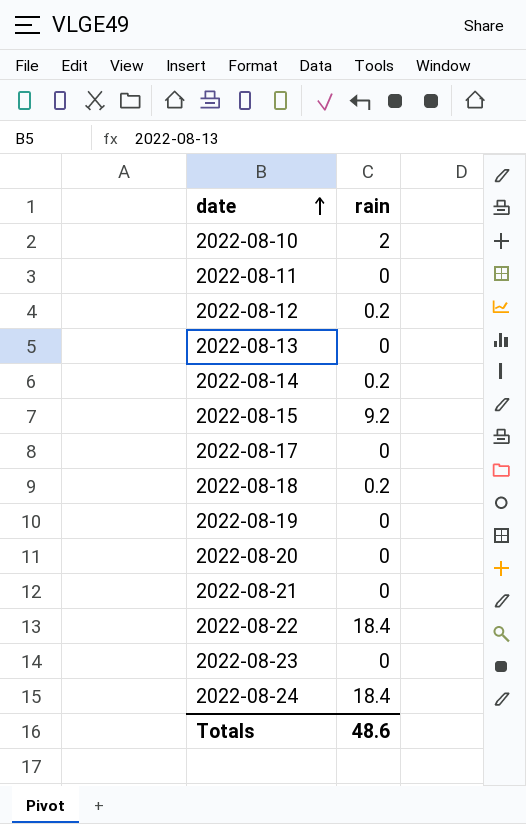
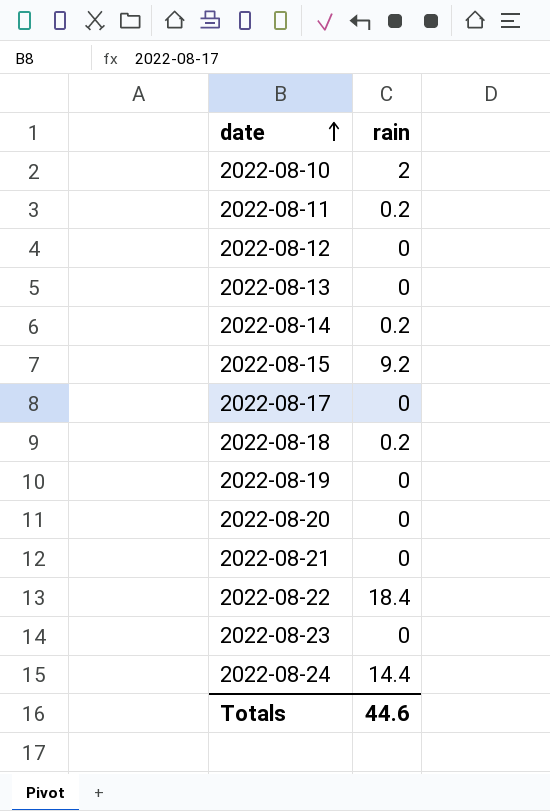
2022-08-11 | rain: 0 -> 0.2
2022-08-12 | rain: 0.2 -> 0
2022-08-24 | rain: 18.4 -> 14.4
Totals | rain: 48.6 -> 44.6

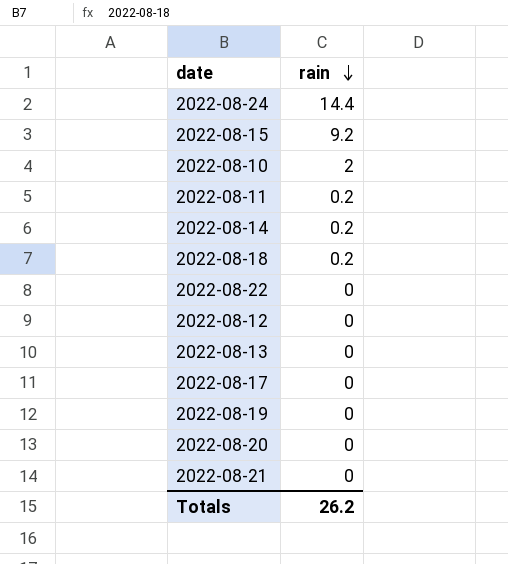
row order: date ascending -> rain descending
row 2022-08-23: 0 -> none
2022-08-22 | rain: 18.4 -> 0
Totals | rain: 44.6 -> 26.2

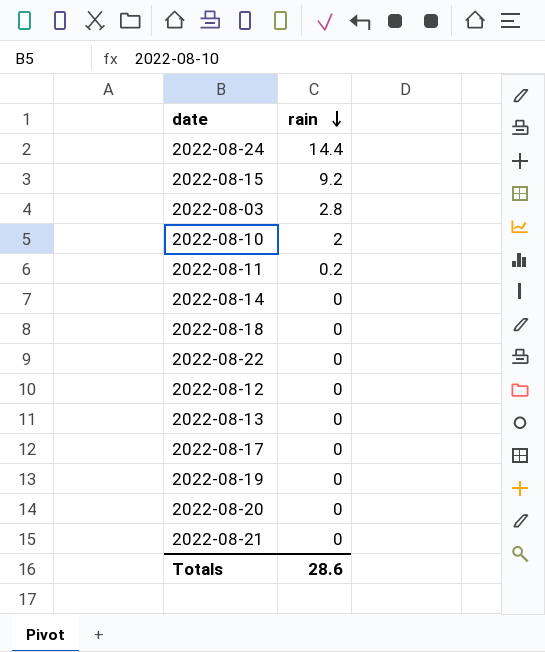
row 2022-08-03: none -> 2.8
2022-08-14 | rain: 0.2 -> 0
2022-08-18 | rain: 0.2 -> 0
Totals | rain: 26.2 -> 28.6

